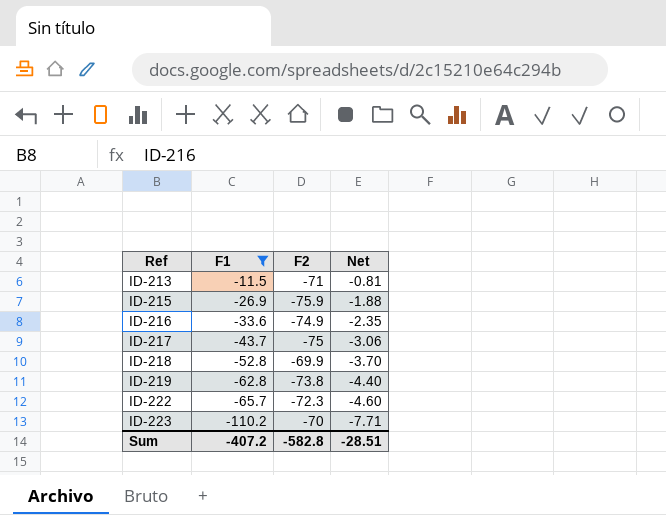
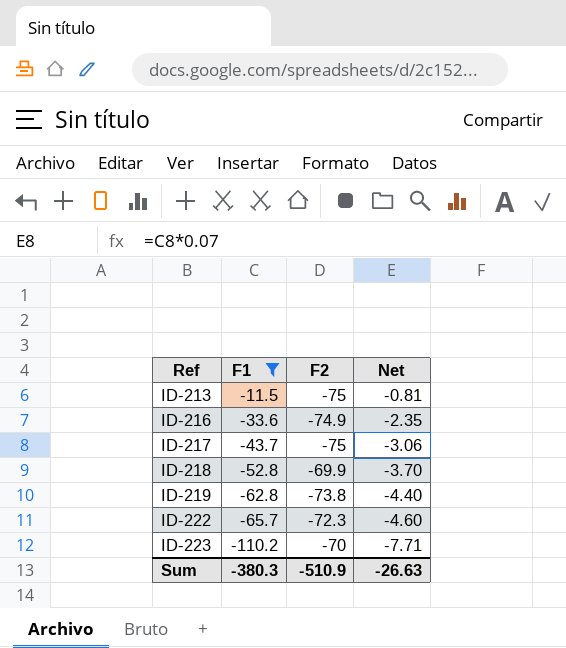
row ID-215: -26.9 | -75.9 | -1.88 -> none
ID-213 | F2: -71 -> -75
Sum | F1: -407.2 -> -380.3
Sum | F2: -582.8 -> -510.9
Sum | Net: -28.51 -> -26.63

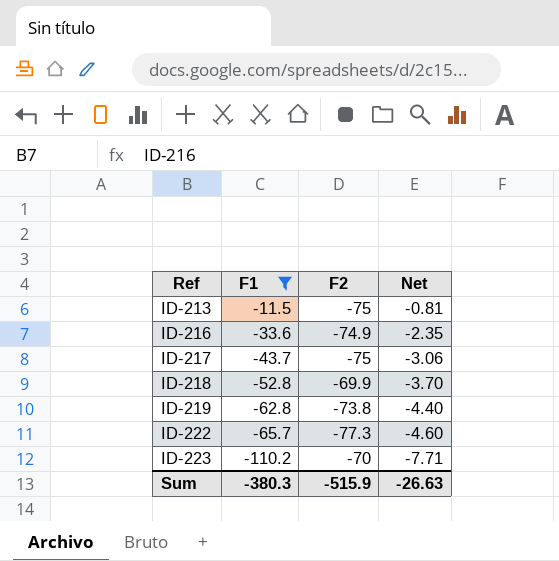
ID-222 | F2: -72.3 -> -77.3
Sum | F2: -510.9 -> -515.9

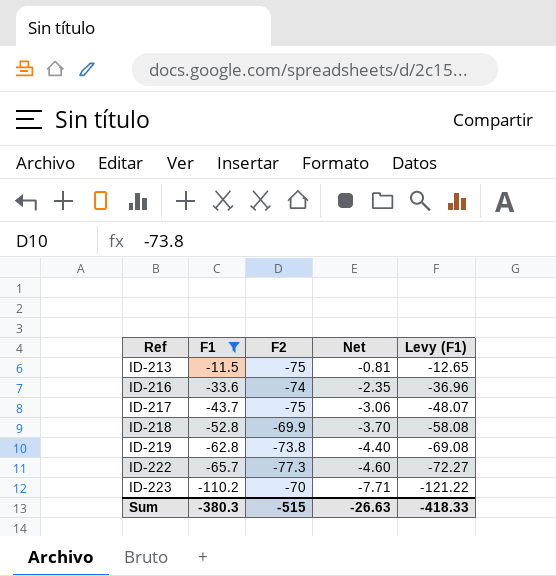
column Levy (F1) | formula: none -> [F1] * 1.1
ID-216 | F2: -74.9 -> -74
Sum | F2: -515.9 -> -515

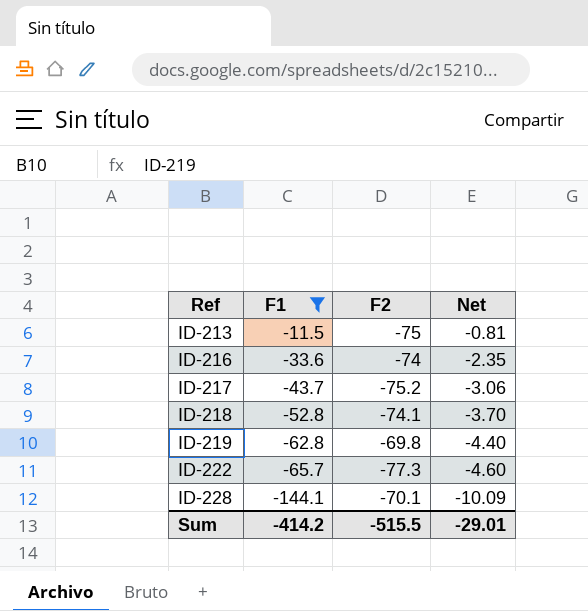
column Levy (F1) | formula: [F1] * 1.1 -> none
row ID-223: -110.2 | -70 | -7.71 | -121.22 -> none
ID-217 | F2: -75 -> -75.2
ID-218 | F2: -69.9 -> -74.1
ID-219 | F2: -73.8 -> -69.8
row ID-228: none -> -144.1 | -70.1 | -10.09
Sum | F1: -380.3 -> -414.2
Sum | F2: -515 -> -515.5
Sum | Net: -26.63 -> -29.01

